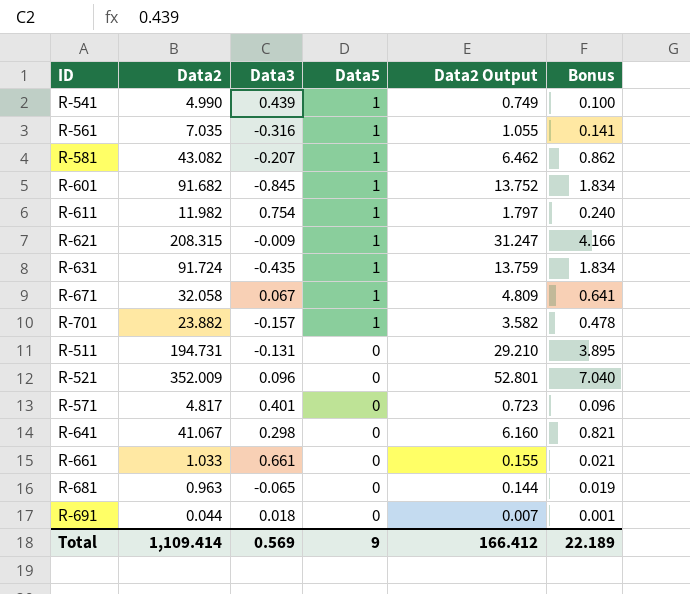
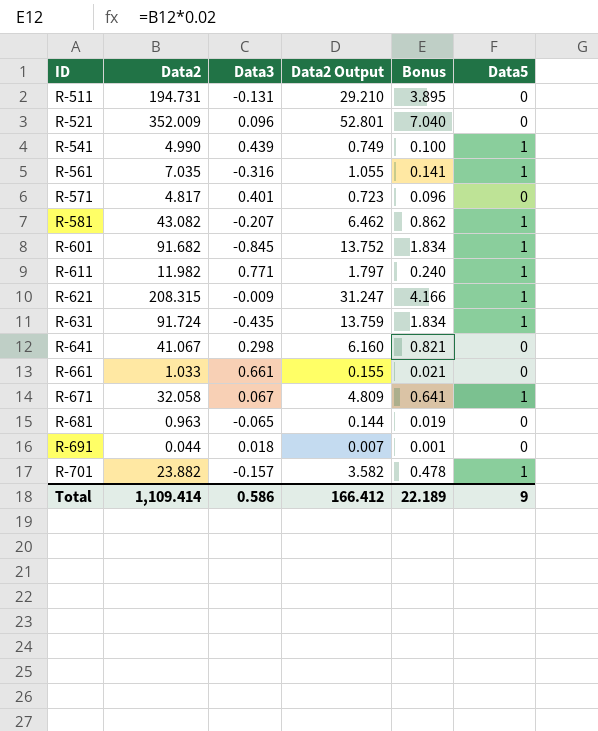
row order: Data5 descending -> ID ascending
column Data5 | position: 4 -> 6
R-611 | Data3: 0.754 -> 0.771
Total | Data3: 0.569 -> 0.586

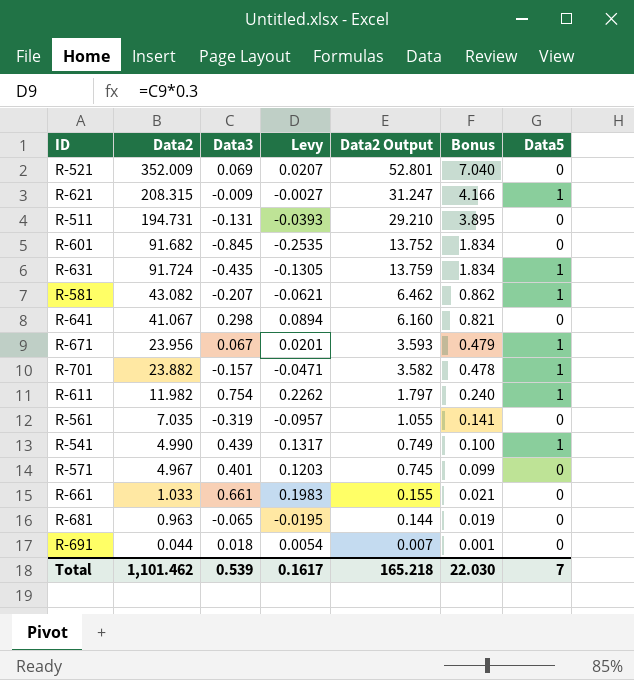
row order: ID ascending -> Bonus descending
column Levy | formula: none -> [Data3] * 0.3
R-521 | Data3: 0.096 -> 0.069
R-601 | Data5: 1 -> 0
R-671 | Data2: 32.058 -> 23.956
R-671 | Data2 Output: 4.809 -> 3.593
R-671 | Bonus: 0.641 -> 0.479
R-611 | Data3: 0.771 -> 0.754
R-561 | Data3: -0.316 -> -0.319
R-561 | Data5: 1 -> 0
R-571 | Data2: 4.817 -> 4.967
R-571 | Data2 Output: 0.723 -> 0.745
R-571 | Bonus: 0.096 -> 0.099
Total | Data2: 1,109.414 -> 1,101.462
Total | Data3: 0.586 -> 0.539
Total | Data2 Output: 166.412 -> 165.218
Total | Bonus: 22.189 -> 22.030
Total | Data5: 9 -> 7

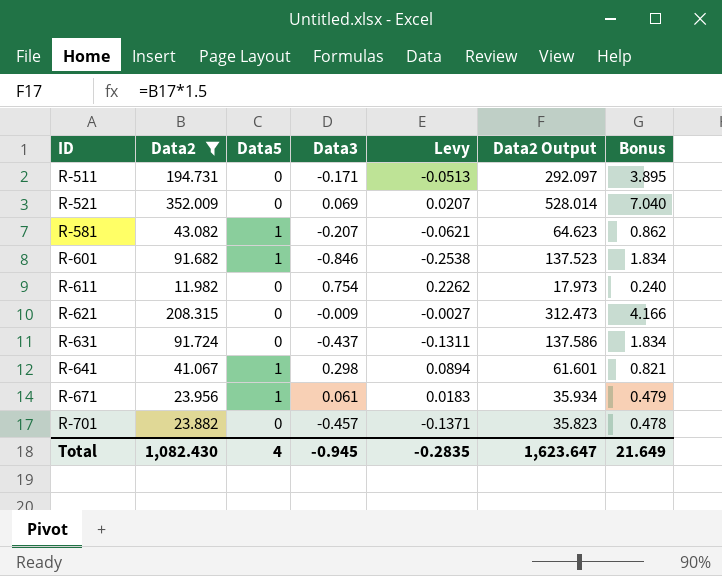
filter: none -> Data2 >= 11.982
row order: Bonus descending -> ID ascending
column Data5 | position: 7 -> 3
column Data2 Output | formula: [Data2] * 0.15 -> [Data2] * 1.5
R-511 | Data3: -0.131 -> -0.171
R-511 | Levy: -0.0393 -> -0.0513
R-601 | Data5: 0 -> 1
R-601 | Data3: -0.845 -> -0.846
R-601 | Levy: -0.2535 -> -0.2538
R-611 | Data5: 1 -> 0
R-621 | Data5: 1 -> 0
R-631 | Data5: 1 -> 0
R-631 | Data3: -0.435 -> -0.437
R-631 | Levy: -0.1305 -> -0.1311
R-641 | Data5: 0 -> 1
R-671 | Data3: 0.067 -> 0.061
R-671 | Levy: 0.0201 -> 0.0183
R-701 | Data5: 1 -> 0
R-701 | Data3: -0.157 -> -0.457
R-701 | Levy: -0.0471 -> -0.1371
Total | Data2: 1,101.462 -> 1,082.430
Total | Data5: 7 -> 4
Total | Data3: 0.539 -> -0.945
Total | Levy: 0.1617 -> -0.2835
Total | Data2 Output: 165.218 -> 1,623.647
Total | Bonus: 22.030 -> 21.649

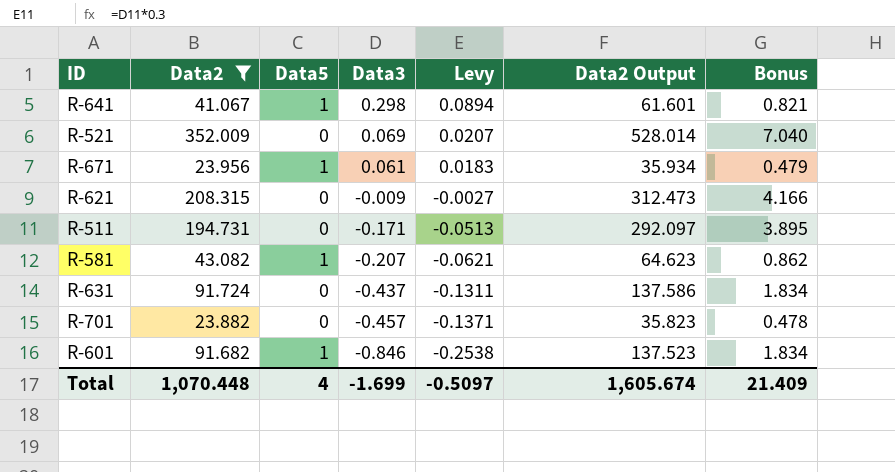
row order: ID ascending -> Data3 descending
row R-611: 11.982 | 0 | 0.754 | 0.2262 | 17.973 | 0.240 -> none
Total | Data2: 1,082.430 -> 1,070.448
Total | Data3: -0.945 -> -1.699
Total | Levy: -0.2835 -> -0.5097
Total | Data2 Output: 1,623.647 -> 1,605.674
Total | Bonus: 21.649 -> 21.409

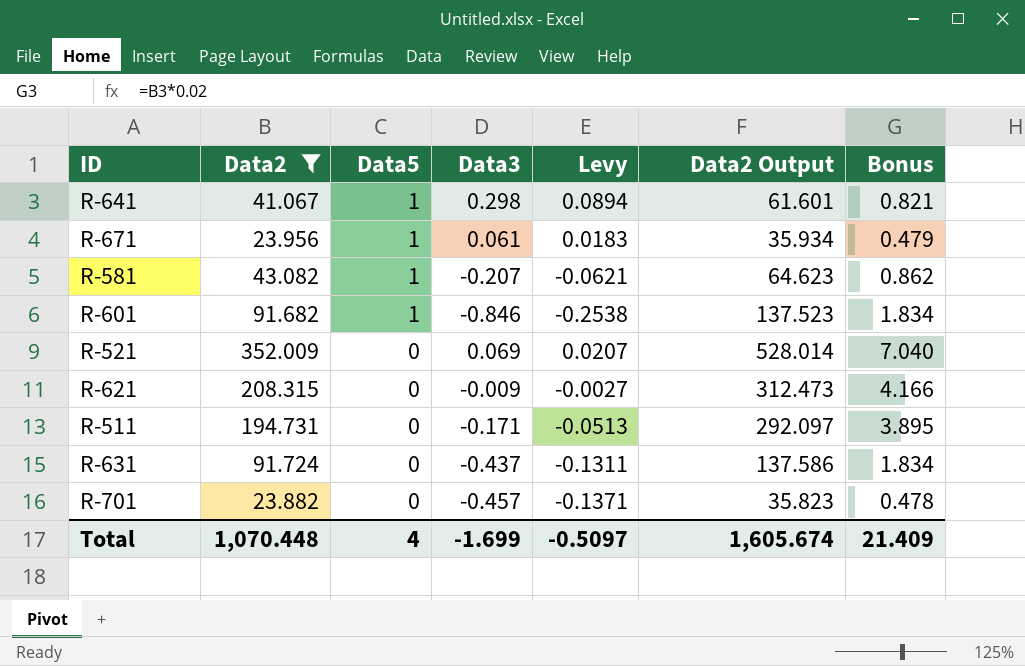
row order: Data3 descending -> Data5 descending

